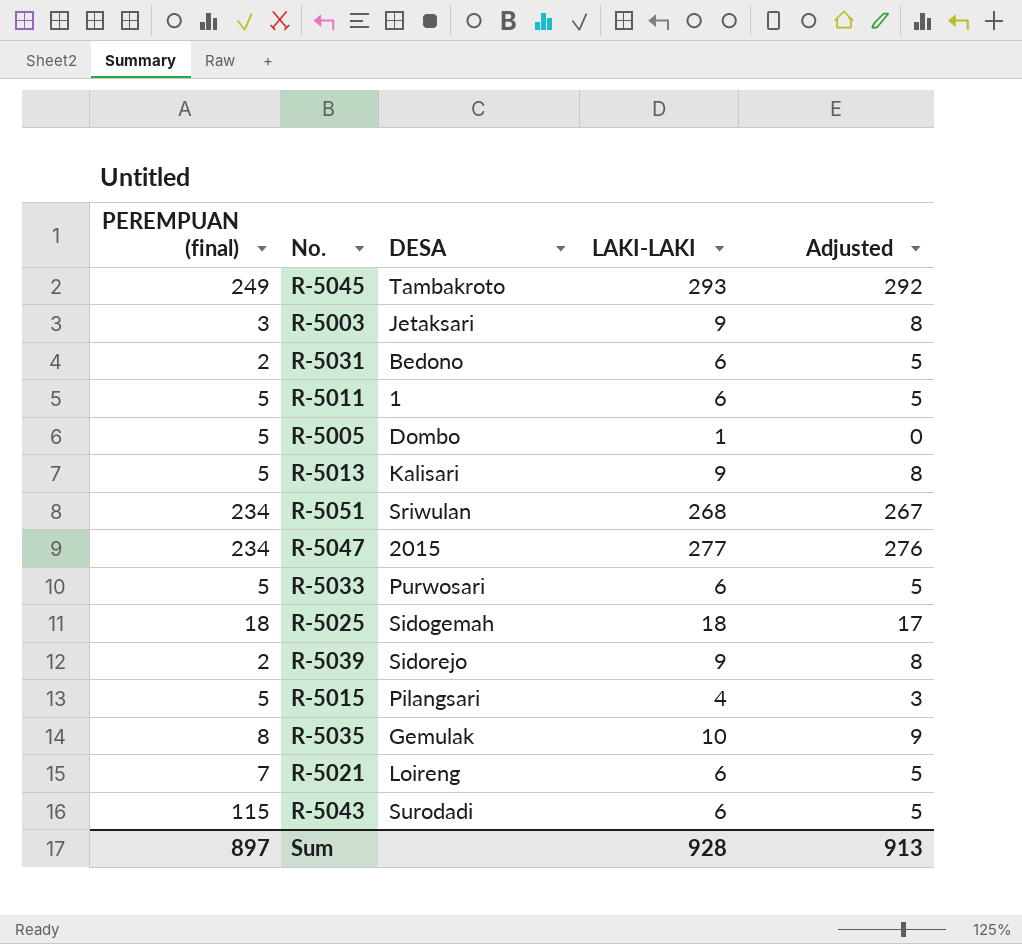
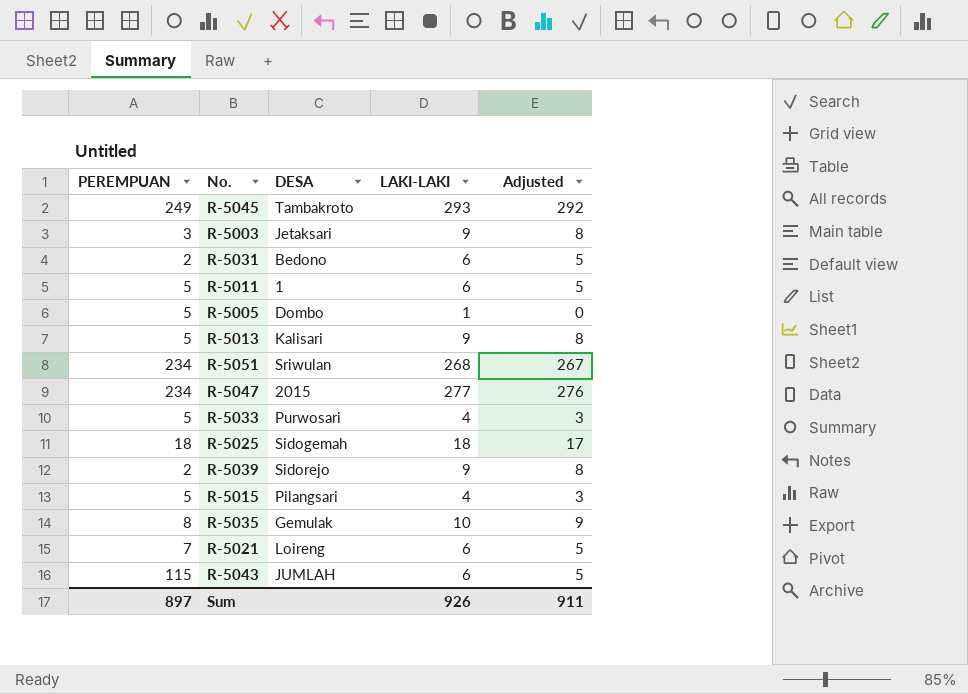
column name: PEREMPUAN (final) -> PEREMPUAN
R-5033 | LAKI-LAKI: 6 -> 4
R-5033 | Adjusted: 5 -> 3
R-5043 | DESA: Surodadi -> JUMLAH
Sum | LAKI-LAKI: 928 -> 926
Sum | Adjusted: 913 -> 911

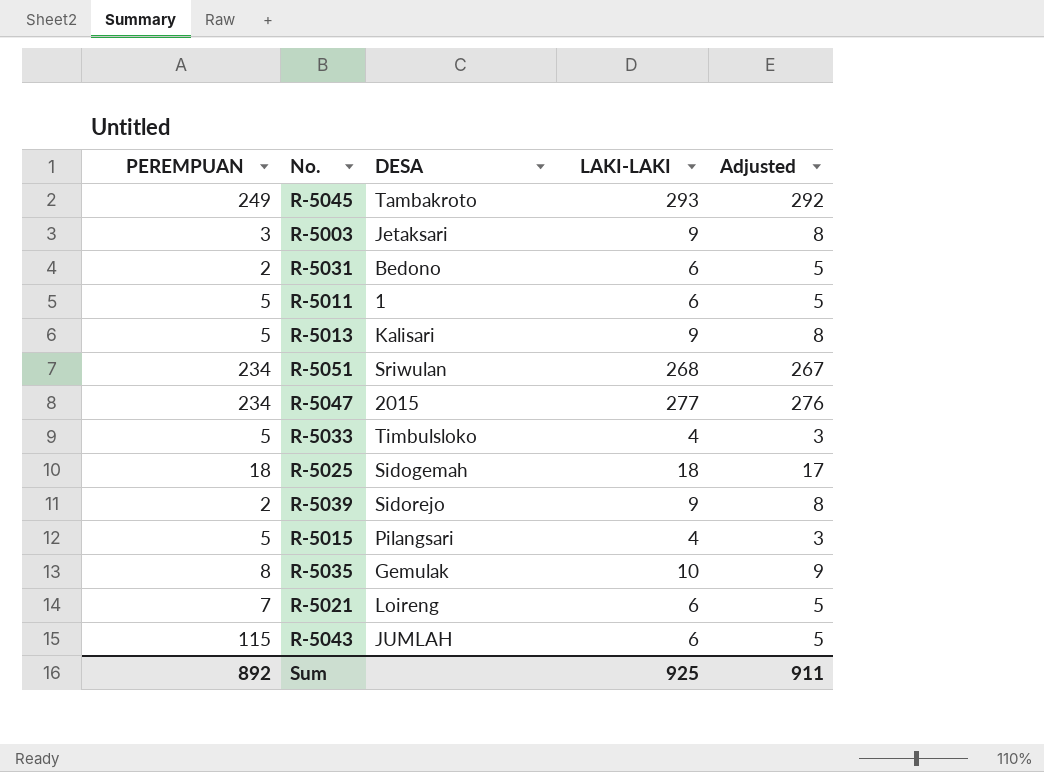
row R-5005: 5 | Dombo | 1 | 0 -> none
R-5033 | DESA: Purwosari -> Timbulsloko
Sum | PEREMPUAN: 897 -> 892
Sum | LAKI-LAKI: 926 -> 925

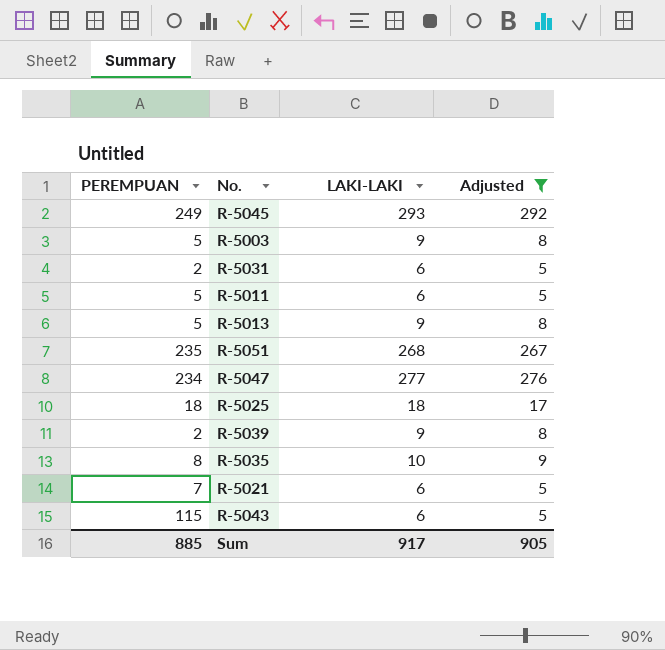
filter: none -> Adjusted != 3
column DESA | position: 3 -> none
R-5003 | PEREMPUAN: 3 -> 5
R-5051 | PEREMPUAN: 234 -> 235
Sum | PEREMPUAN: 892 -> 885
Sum | LAKI-LAKI: 925 -> 917
Sum | Adjusted: 911 -> 905

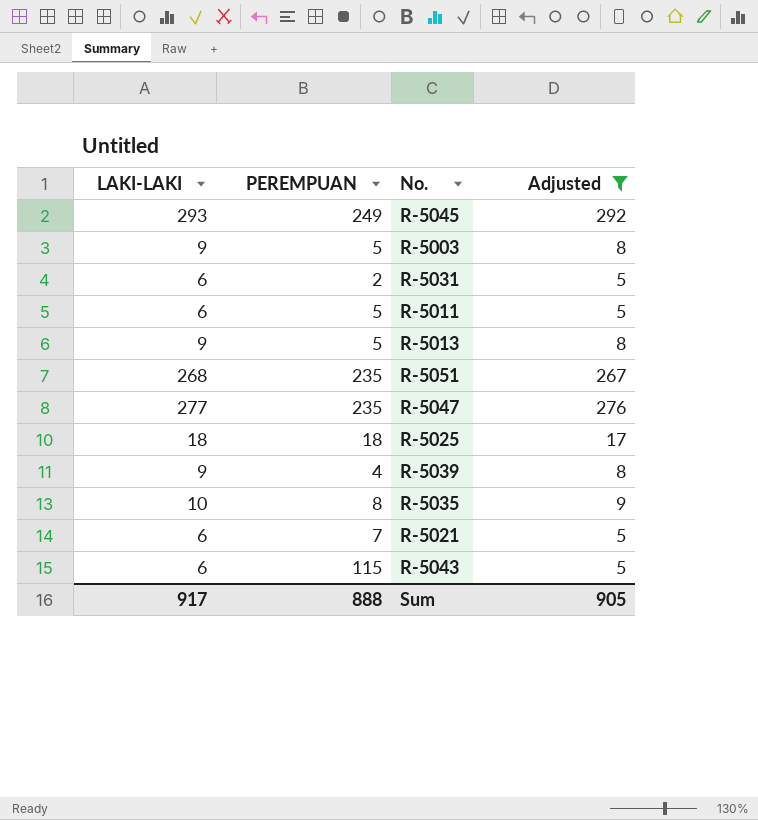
column LAKI-LAKI | position: 3 -> 1
R-5047 | PEREMPUAN: 234 -> 235
R-5039 | PEREMPUAN: 2 -> 4
Sum | PEREMPUAN: 885 -> 888

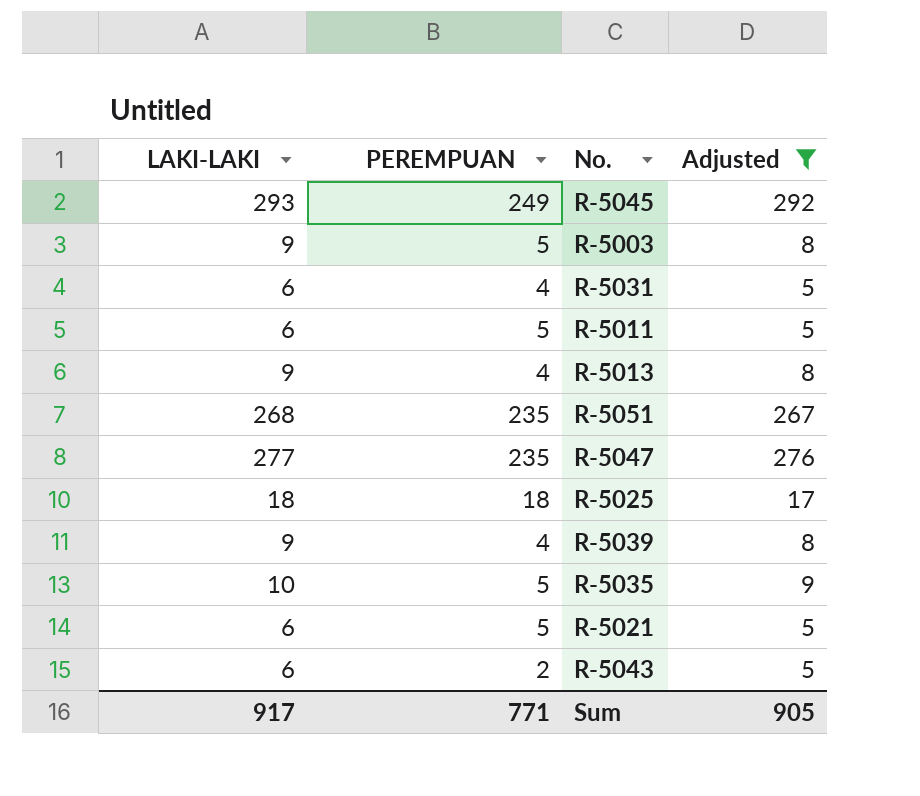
R-5031 | PEREMPUAN: 2 -> 4
R-5013 | PEREMPUAN: 5 -> 4
R-5035 | PEREMPUAN: 8 -> 5
R-5021 | PEREMPUAN: 7 -> 5
R-5043 | PEREMPUAN: 115 -> 2
Sum | PEREMPUAN: 888 -> 771

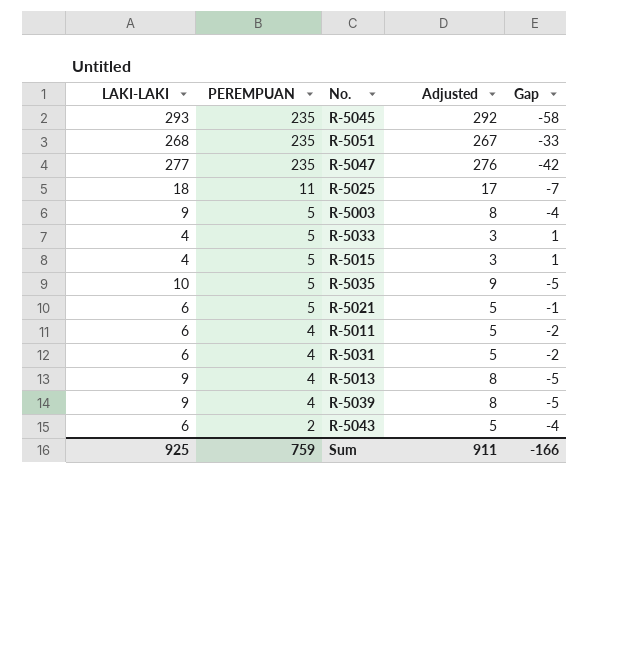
filter: Adjusted != 3 -> none
row order: none -> PEREMPUAN descending
column Gap | formula: none -> [PEREMPUAN] - [LAKI-LAKI]
R-5045 | PEREMPUAN: 249 -> 235
R-5025 | PEREMPUAN: 18 -> 11
R-5011 | PEREMPUAN: 5 -> 4
Sum | LAKI-LAKI: 917 -> 925
Sum | PEREMPUAN: 771 -> 759
Sum | Adjusted: 905 -> 911

